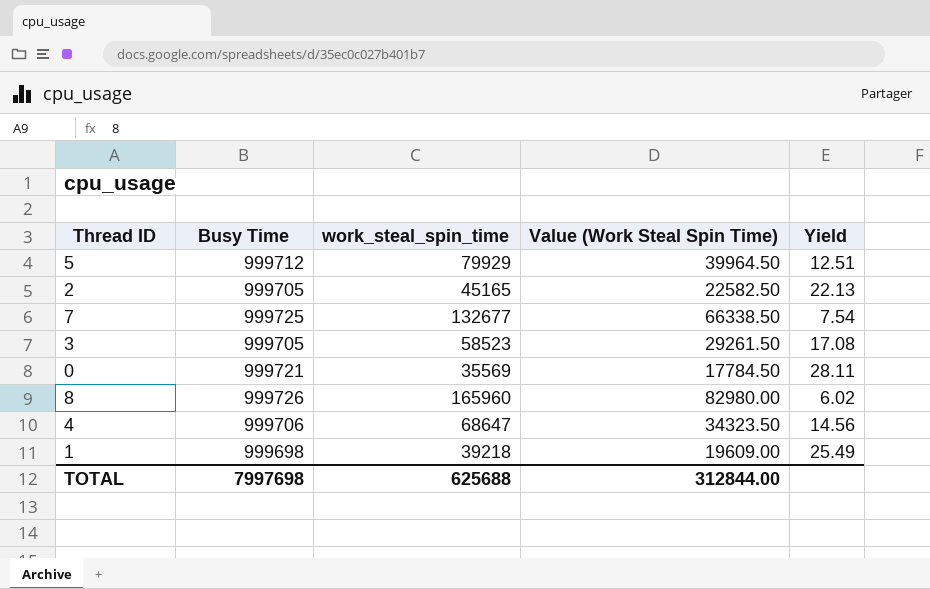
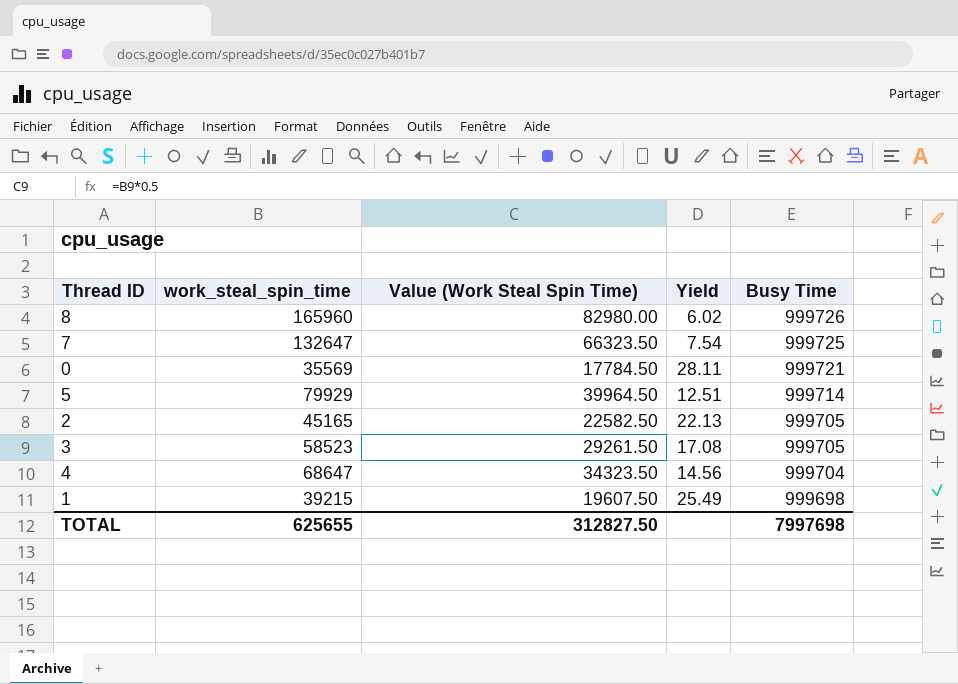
row order: none -> Busy Time descending
column Busy Time | position: 2 -> 5
7 | work_steal_spin_time: 132677 -> 132647
7 | Value (Work Steal Spin Time): 66338.50 -> 66323.50
5 | Busy Time: 999712 -> 999714
4 | Busy Time: 999706 -> 999704
1 | work_steal_spin_time: 39218 -> 39215
1 | Value (Work Steal Spin Time): 19609.00 -> 19607.50
TOTAL | work_steal_spin_time: 625688 -> 625655
TOTAL | Value (Work Steal Spin Time): 312844.00 -> 312827.50

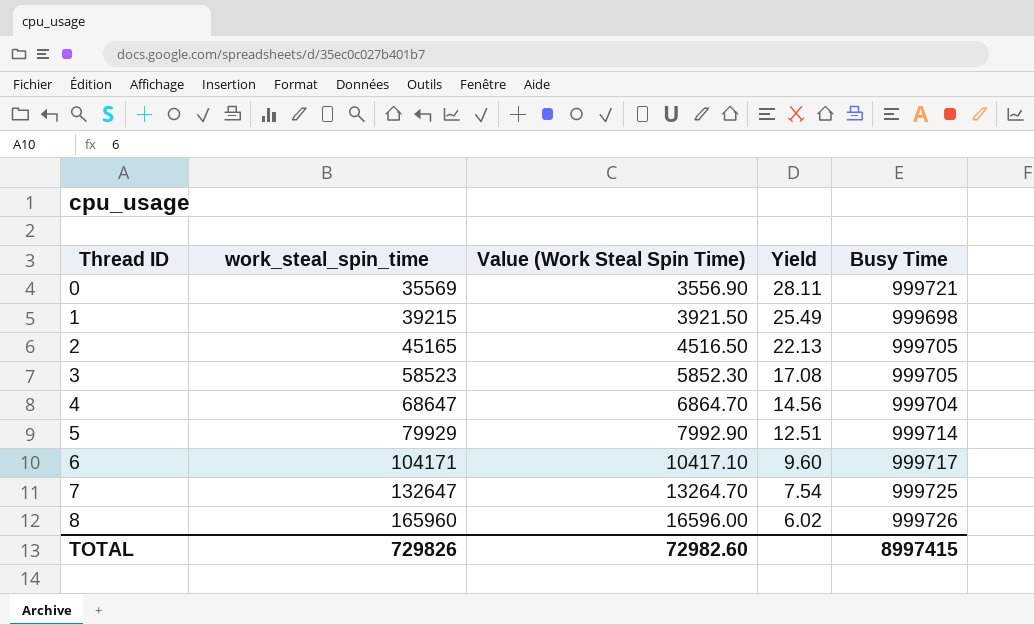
row order: Busy Time descending -> Thread ID ascending
column Value (Work Steal Spin Time) | formula: [work_steal_spin_time] * 0.5 -> [work_steal_spin_time] * 0.1
row 6: none -> 104171 | 10417.10 | 9.60 | 999717
TOTAL | work_steal_spin_time: 625655 -> 729826
TOTAL | Value (Work Steal Spin Time): 312827.50 -> 72982.60
TOTAL | Busy Time: 7997698 -> 8997415

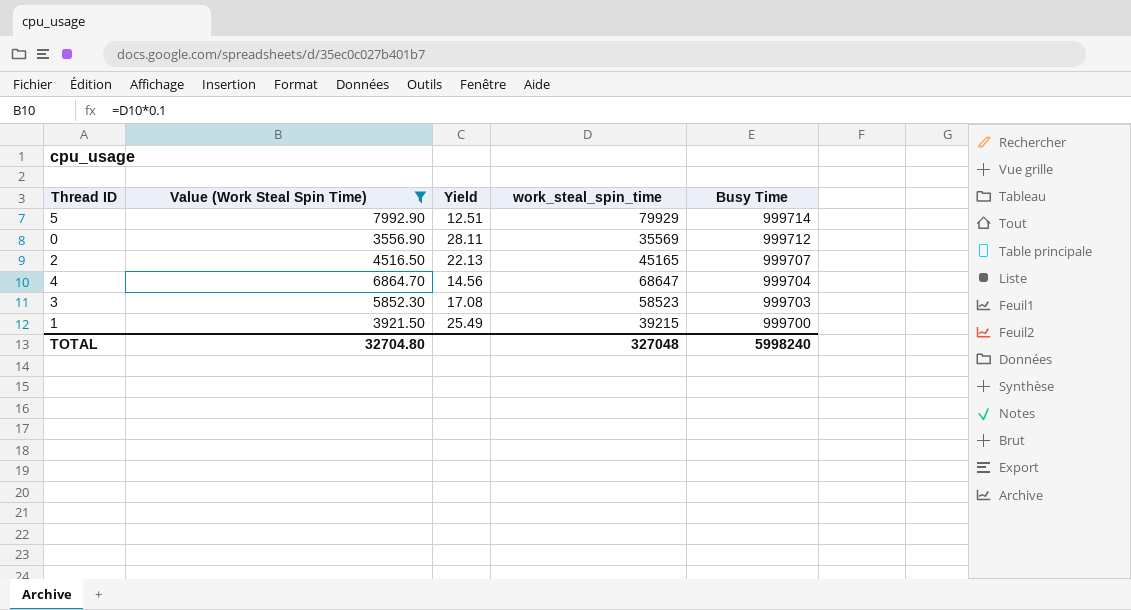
filter: none -> Value (Work Steal Spin Time) <= 7992.90
row order: Thread ID ascending -> Busy Time descending
column work_steal_spin_time | position: 2 -> 4
0 | Busy Time: 999721 -> 999712
2 | Busy Time: 999705 -> 999707
3 | Busy Time: 999705 -> 999703
1 | Busy Time: 999698 -> 999700
TOTAL | Value (Work Steal Spin Time): 72982.60 -> 32704.80
TOTAL | work_steal_spin_time: 729826 -> 327048
TOTAL | Busy Time: 8997415 -> 5998240

